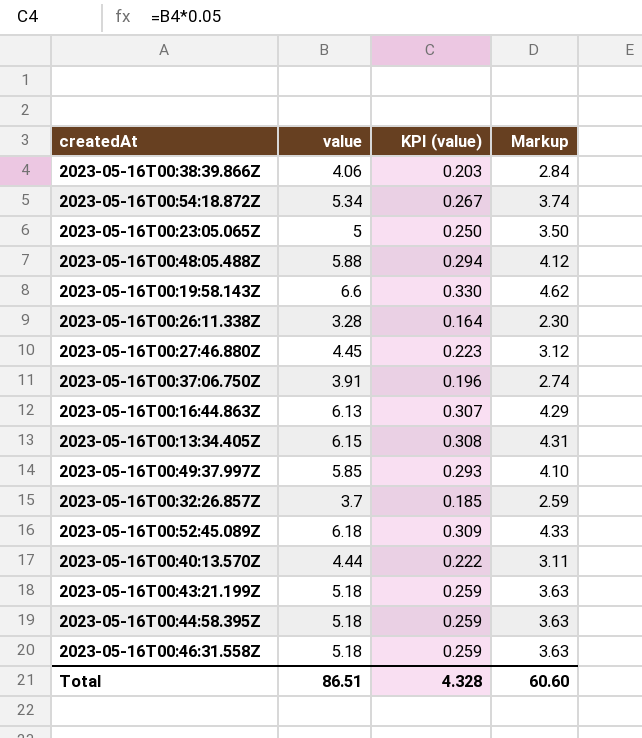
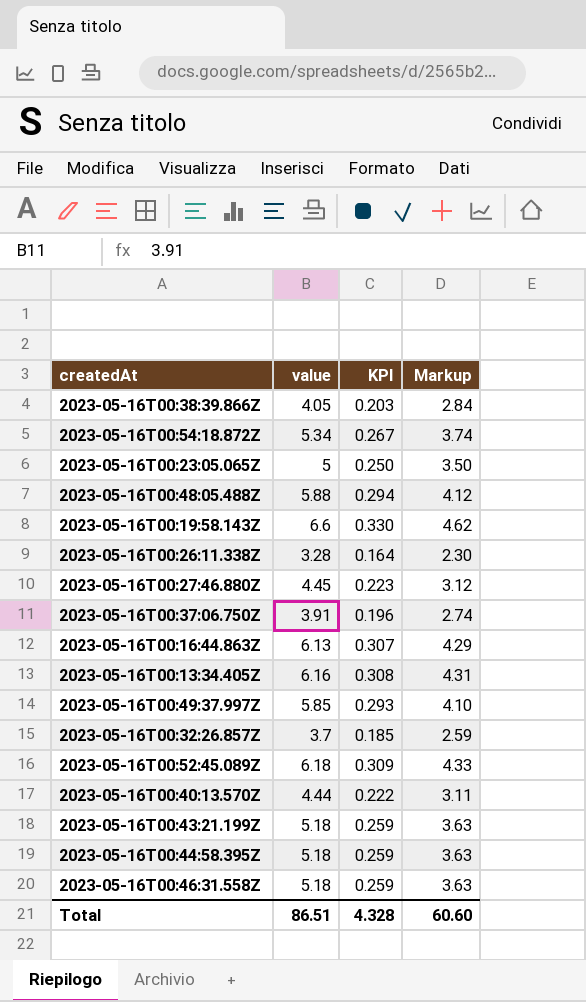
column name: KPI (value) -> KPI
2023-05-16T00:38:39.866Z | value: 4.06 -> 4.05
2023-05-16T00:13:34.405Z | value: 6.15 -> 6.16

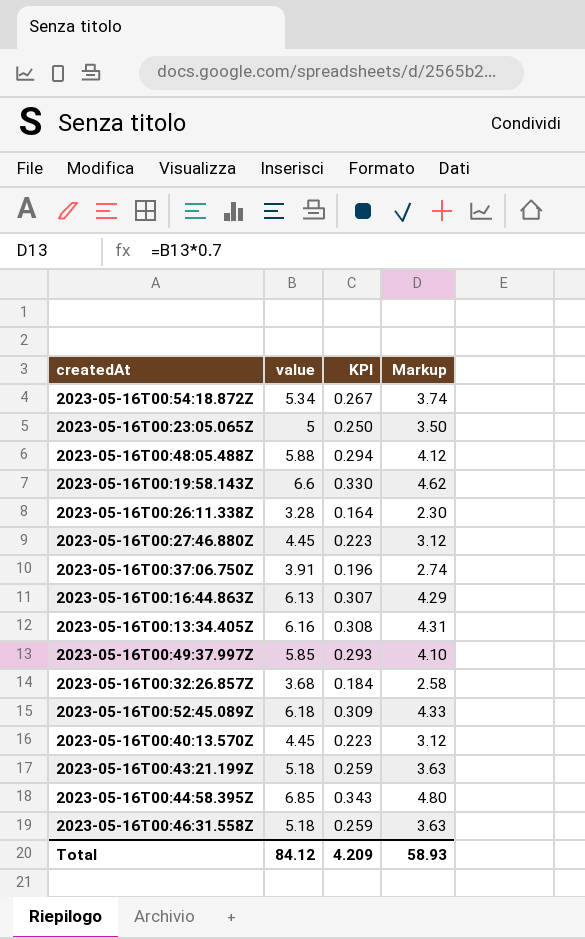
row 2023-05-16T00:38:39.866Z: 4.05 | 0.203 | 2.84 -> none
2023-05-16T00:32:26.857Z | value: 3.7 -> 3.68
2023-05-16T00:32:26.857Z | KPI: 0.185 -> 0.184
2023-05-16T00:32:26.857Z | Markup: 2.59 -> 2.58
2023-05-16T00:40:13.570Z | value: 4.44 -> 4.45
2023-05-16T00:40:13.570Z | KPI: 0.222 -> 0.223
2023-05-16T00:40:13.570Z | Markup: 3.11 -> 3.12
2023-05-16T00:44:58.395Z | value: 5.18 -> 6.85
2023-05-16T00:44:58.395Z | KPI: 0.259 -> 0.343
2023-05-16T00:44:58.395Z | Markup: 3.63 -> 4.80
Total | value: 86.51 -> 84.12
Total | KPI: 4.328 -> 4.209
Total | Markup: 60.60 -> 58.93

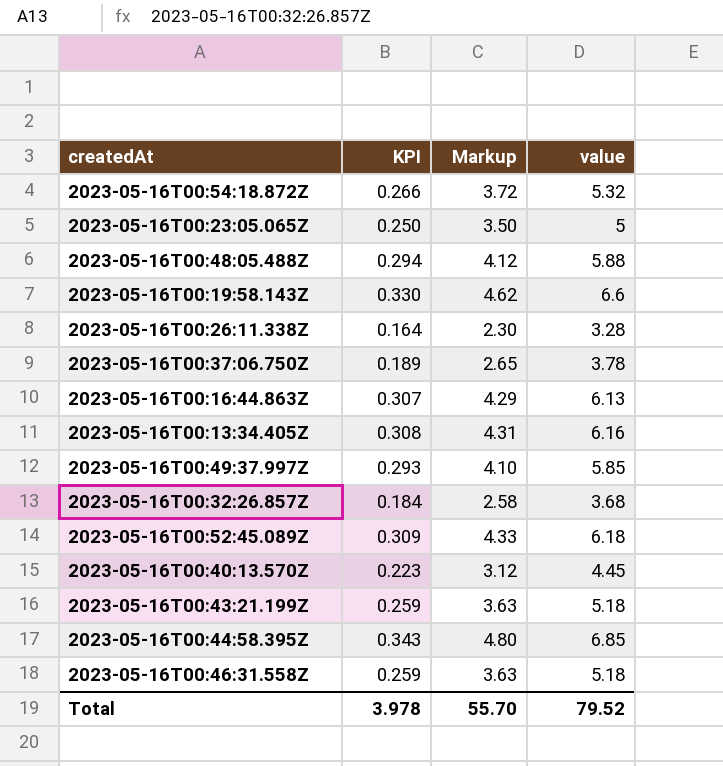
column value | position: 2 -> 4
row 2023-05-16T00:27:46.880Z: 4.45 | 0.223 | 3.12 -> none
2023-05-16T00:54:18.872Z | KPI: 0.267 -> 0.266
2023-05-16T00:54:18.872Z | Markup: 3.74 -> 3.72
2023-05-16T00:54:18.872Z | value: 5.34 -> 5.32
2023-05-16T00:37:06.750Z | KPI: 0.196 -> 0.189
2023-05-16T00:37:06.750Z | Markup: 2.74 -> 2.65
2023-05-16T00:37:06.750Z | value: 3.91 -> 3.78
Total | KPI: 4.209 -> 3.978
Total | Markup: 58.93 -> 55.70
Total | value: 84.12 -> 79.52

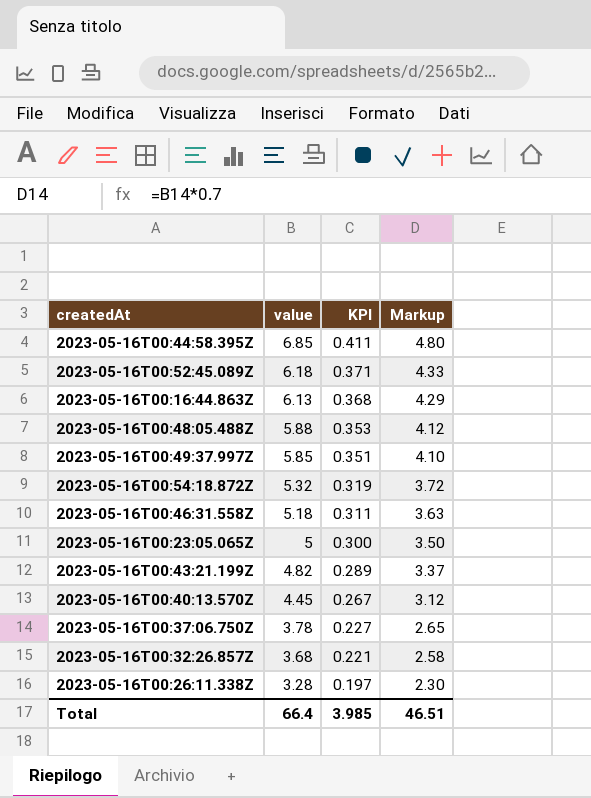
row order: none -> value descending
column value | position: 4 -> 2
column KPI | formula: [value] * 0.05 -> [value] * 0.06
row 2023-05-16T00:19:58.143Z: 0.330 | 4.62 | 6.6 -> none
row 2023-05-16T00:13:34.405Z: 0.308 | 4.31 | 6.16 -> none
2023-05-16T00:43:21.199Z | value: 5.18 -> 4.82
2023-05-16T00:43:21.199Z | Markup: 3.63 -> 3.37
Total | value: 79.52 -> 66.4
Total | KPI: 3.978 -> 3.985
Total | Markup: 55.70 -> 46.51

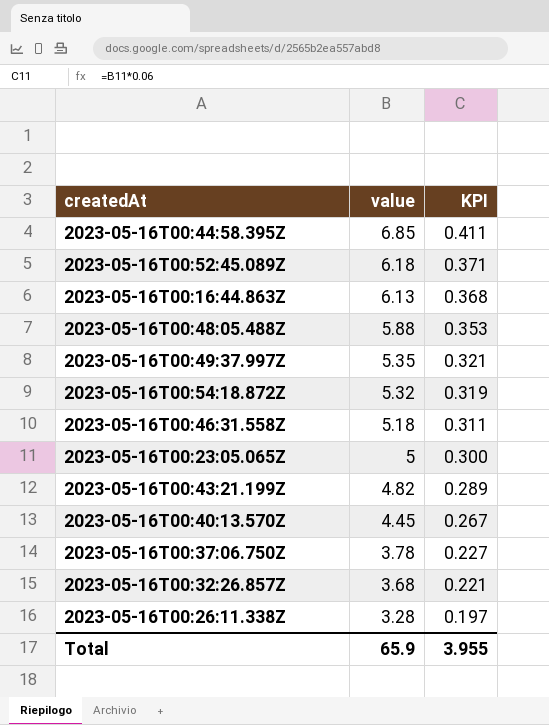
column Markup | formula: [value] * 0.7 -> none
2023-05-16T00:49:37.997Z | value: 5.85 -> 5.35
2023-05-16T00:49:37.997Z | KPI: 0.351 -> 0.321
Total | value: 66.4 -> 65.9
Total | KPI: 3.985 -> 3.955

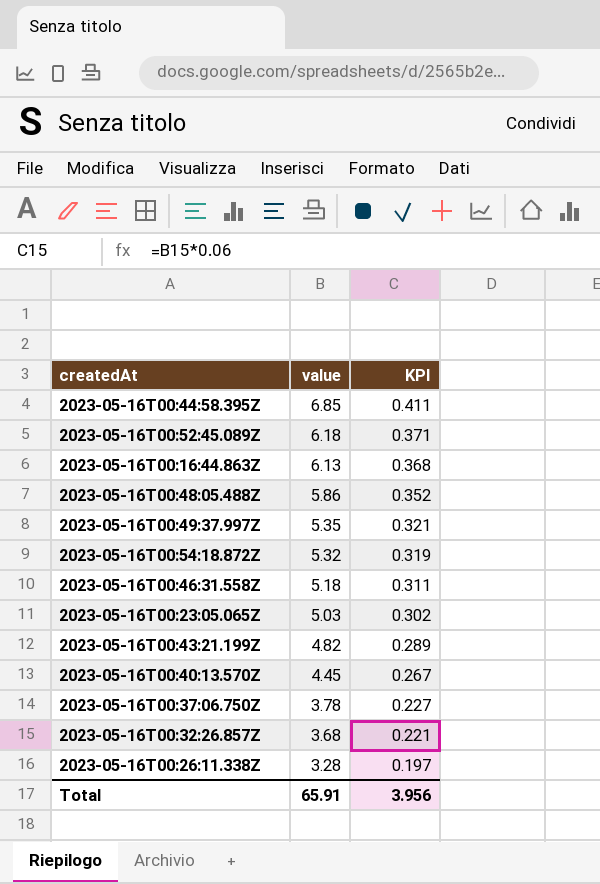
2023-05-16T00:48:05.488Z | value: 5.88 -> 5.86
2023-05-16T00:48:05.488Z | KPI: 0.353 -> 0.352
2023-05-16T00:23:05.065Z | value: 5 -> 5.03
2023-05-16T00:23:05.065Z | KPI: 0.300 -> 0.302
Total | value: 65.9 -> 65.91
Total | KPI: 3.955 -> 3.956

